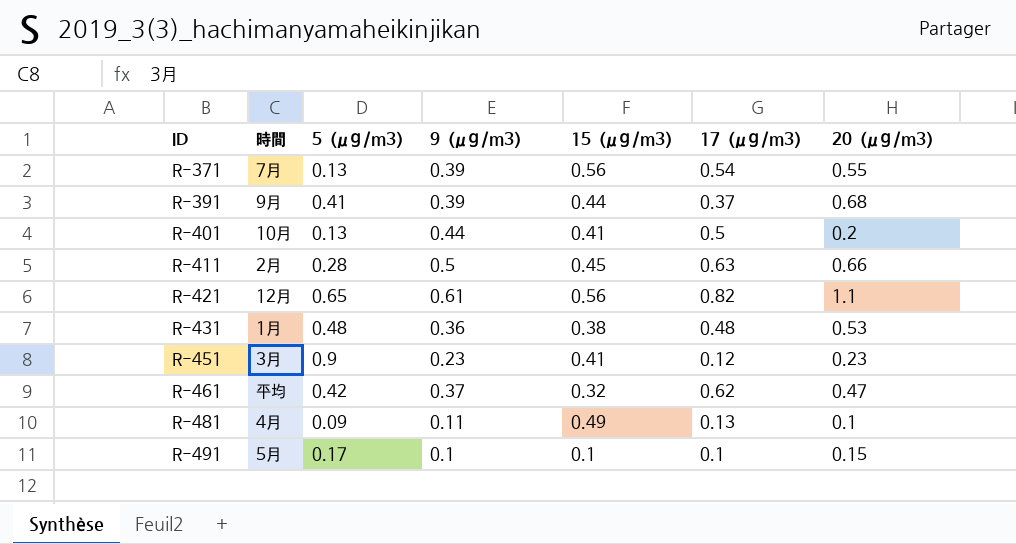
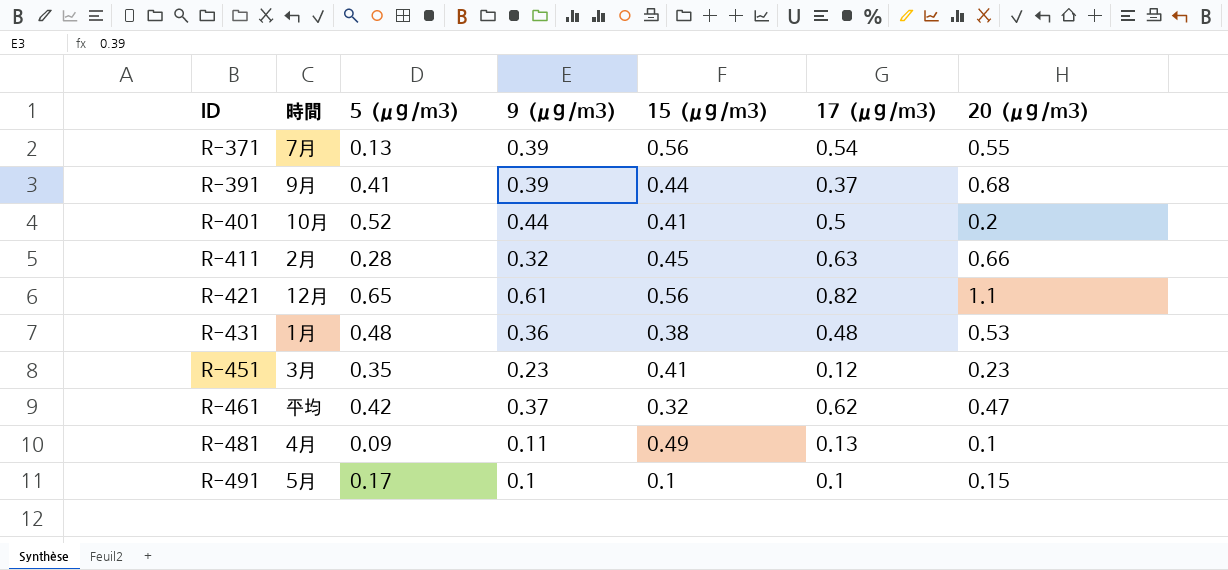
R-401 | 5（μｇ/m3）: 0.13 -> 0.52
R-411 | 9（μｇ/m3）: 0.5 -> 0.32
R-451 | 5（μｇ/m3）: 0.9 -> 0.35

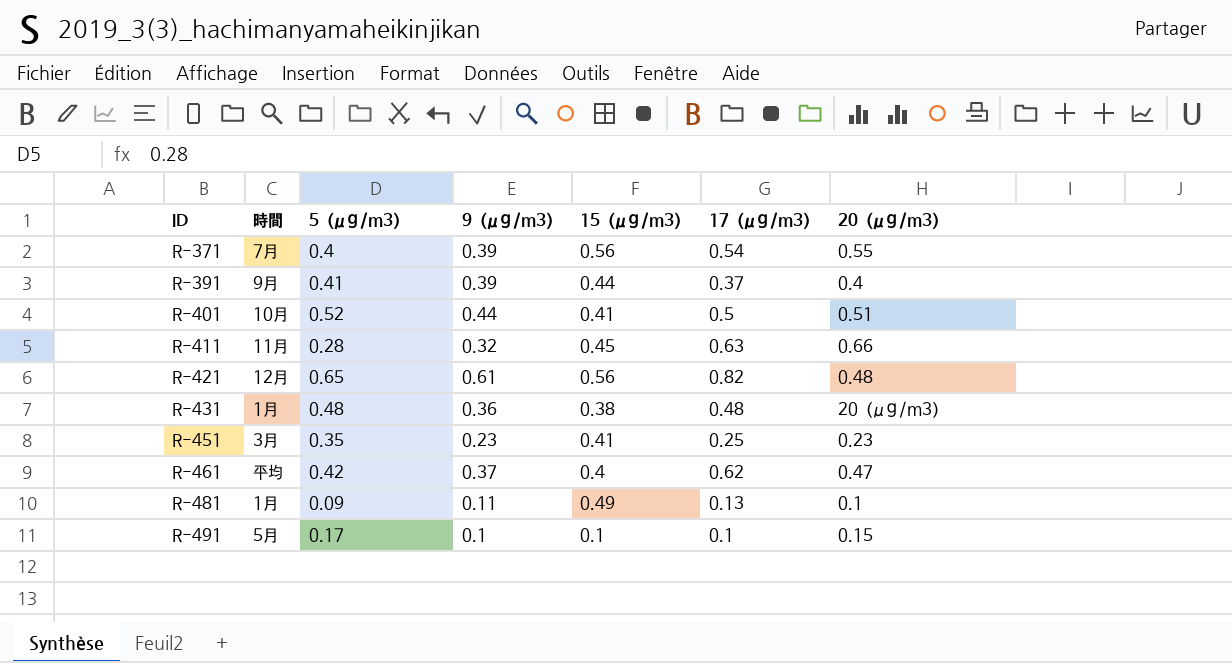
R-371 | 5（μｇ/m3）: 0.13 -> 0.4
R-391 | 20（μｇ/m3）: 0.68 -> 0.4
R-401 | 20（μｇ/m3）: 0.2 -> 0.51
R-411 | 時間: 2月 -> 11月
R-421 | 20（μｇ/m3）: 1.1 -> 0.48
R-431 | 20（μｇ/m3）: 0.53 -> 20（μｇ/m3）
R-451 | 17（μｇ/m3）: 0.12 -> 0.25
R-461 | 15（μｇ/m3）: 0.32 -> 0.4
R-481 | 時間: 4月 -> 1月

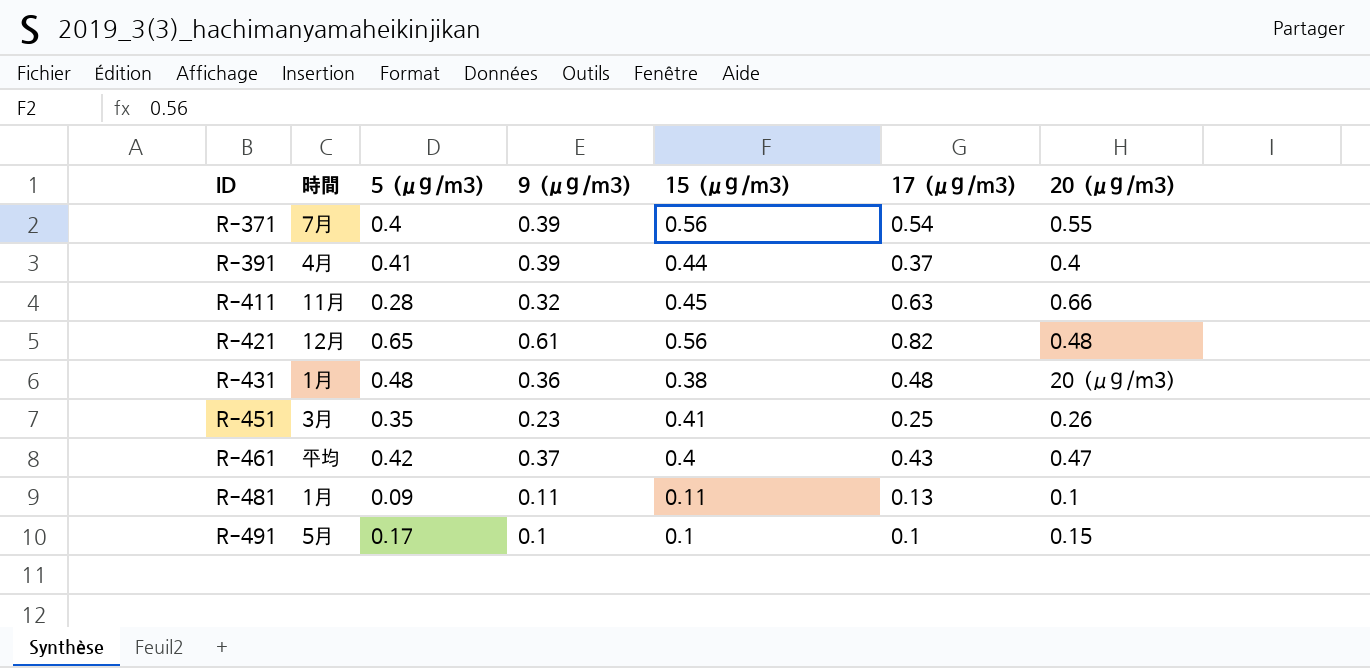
row R-401: 10月 | 0.52 | 0.44 | 0.41 | 0.5 | 0.51 -> none
R-391 | 時間: 9月 -> 4月
R-451 | 20（μｇ/m3）: 0.23 -> 0.26
R-461 | 17（μｇ/m3）: 0.62 -> 0.43
R-481 | 15（μｇ/m3）: 0.49 -> 0.11

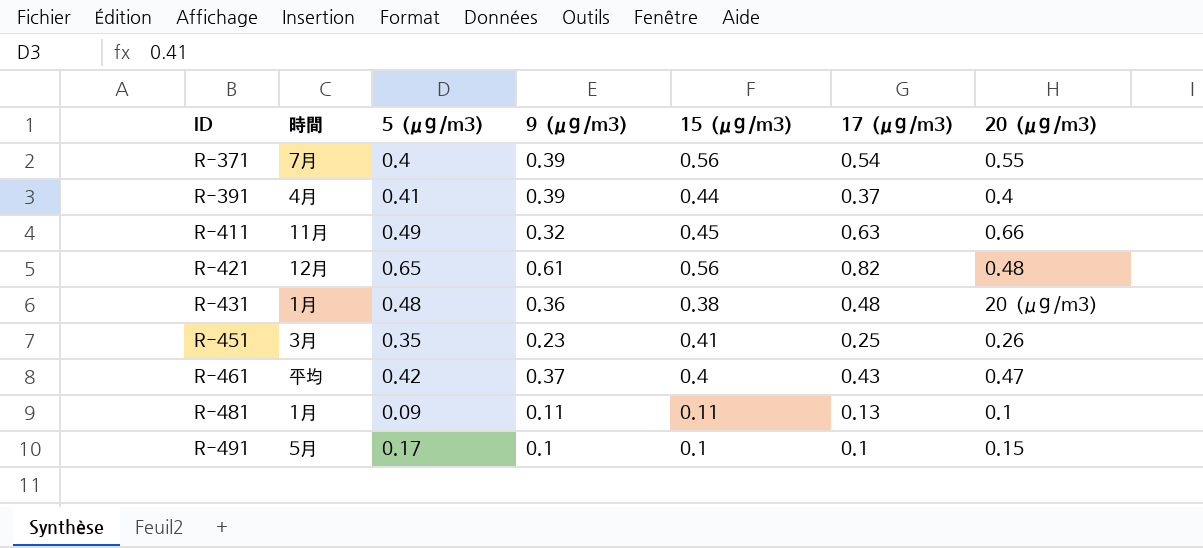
R-411 | 5（μｇ/m3）: 0.28 -> 0.49

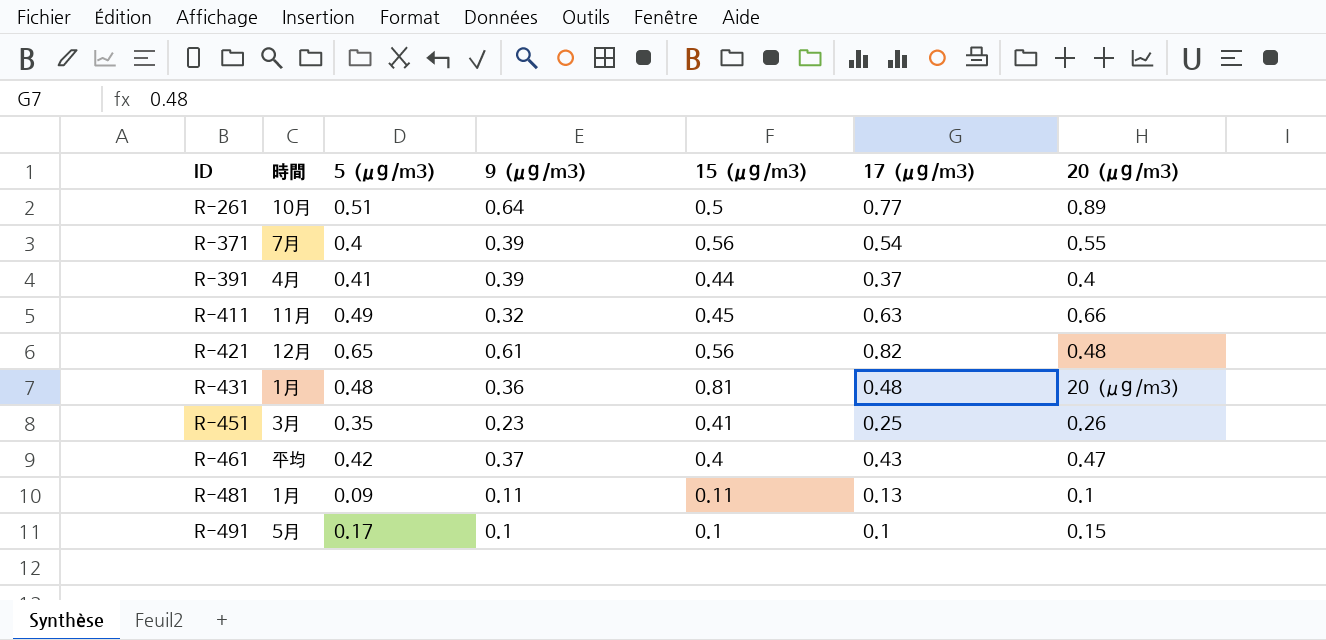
row R-261: none -> 10月 | 0.51 | 0.64 | 0.5 | 0.77 | 0.89
R-431 | 15（μｇ/m3）: 0.38 -> 0.81

